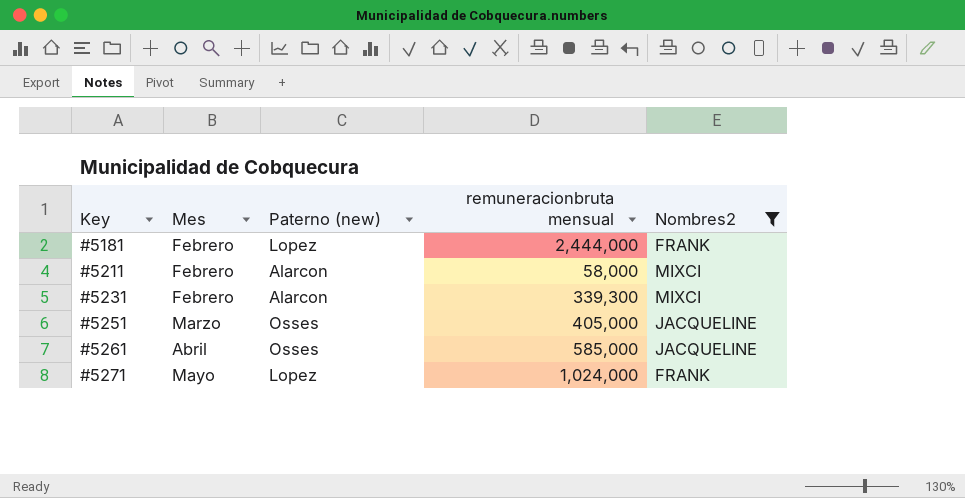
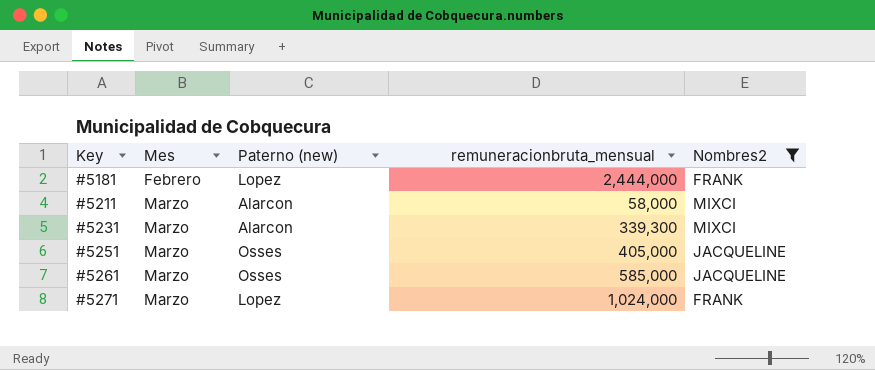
column name: remuneracionbruta mensual -> remuneracionbruta_mensual
#5211 | Mes: Febrero -> Marzo
#5231 | Mes: Febrero -> Marzo
#5261 | Mes: Abril -> Marzo
#5271 | Mes: Mayo -> Marzo

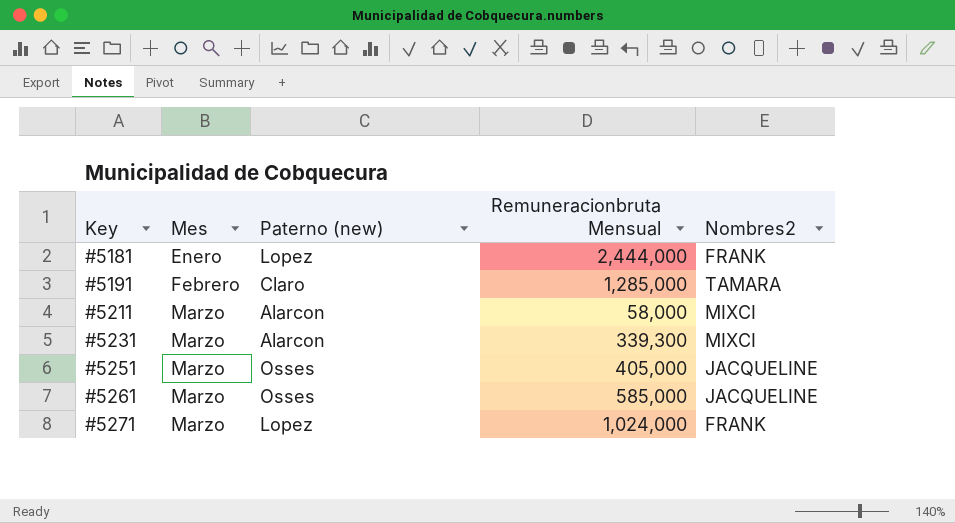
filter: Nombres2 != TAMARA -> none
column name: remuneracionbruta_mensual -> Remuneracionbruta Mensual
#5181 | Mes: Febrero -> Enero

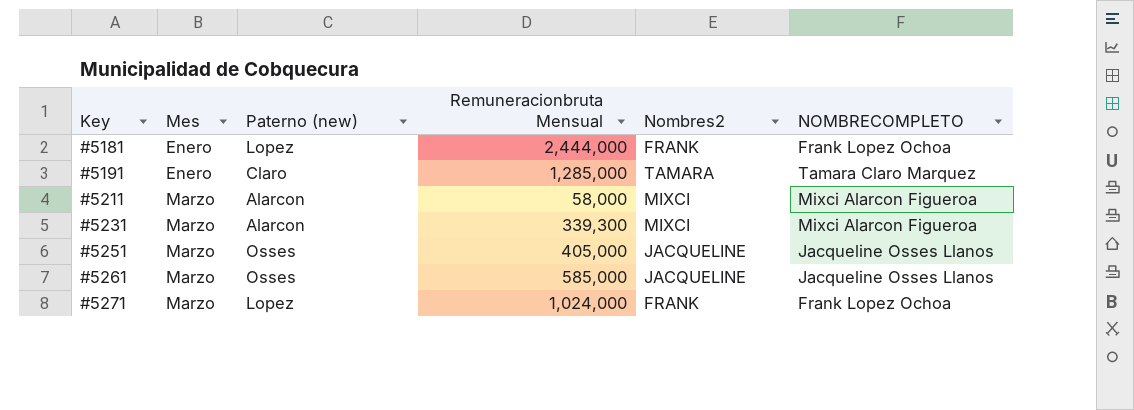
column NOMBRECOMPLETO | position: none -> 6
#5191 | Mes: Febrero -> Enero

